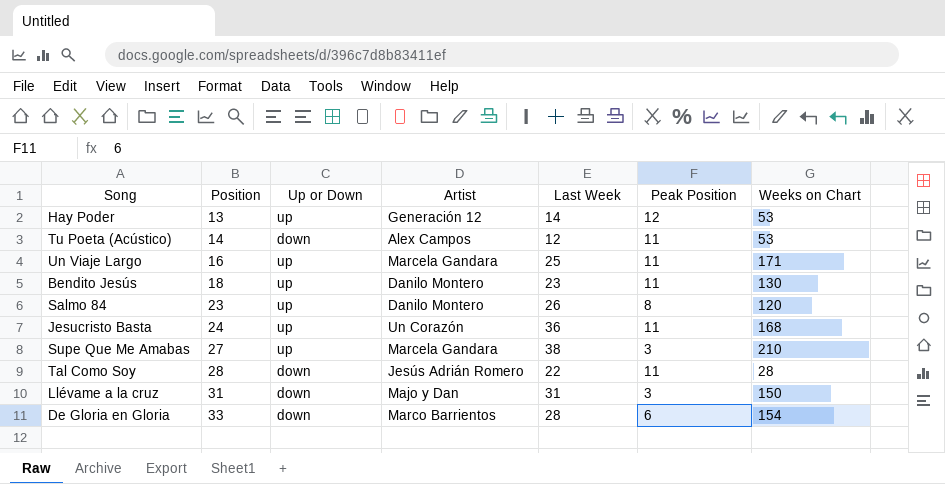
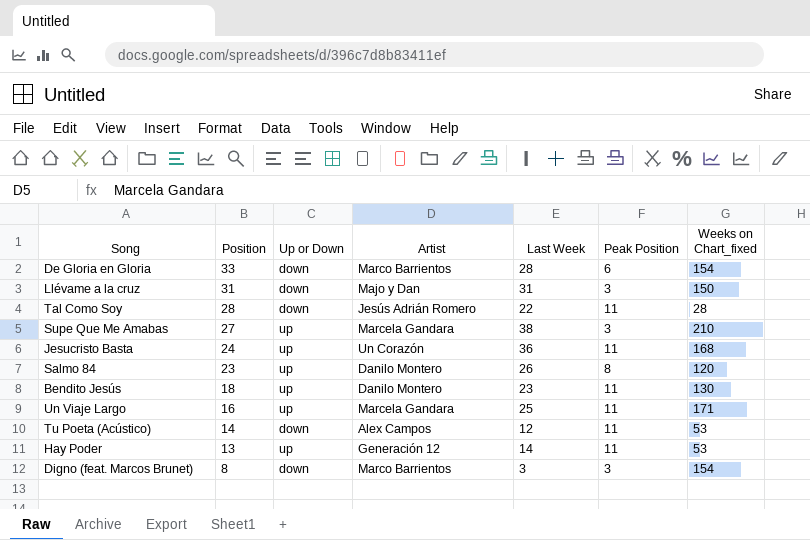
row order: Position ascending -> Position descending
column name: Weeks on Chart -> Weeks on Chart_fixed
Hay Poder | Peak Position: 12 -> 11
row Digno (feat. Marcos Brunet): none -> 8 | down | Marco Barrientos | 3 | 3 | 154

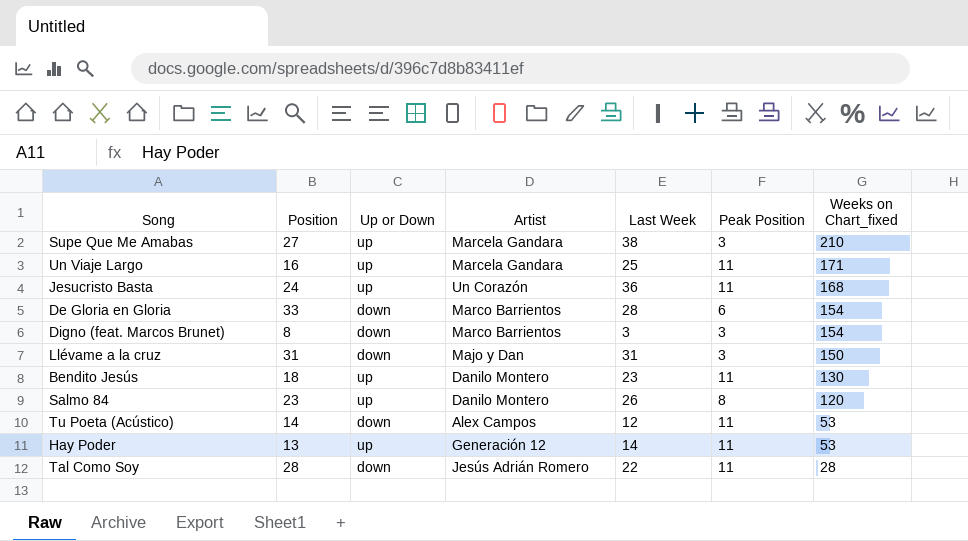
row order: Position descending -> Weeks on Chart_fixed descending

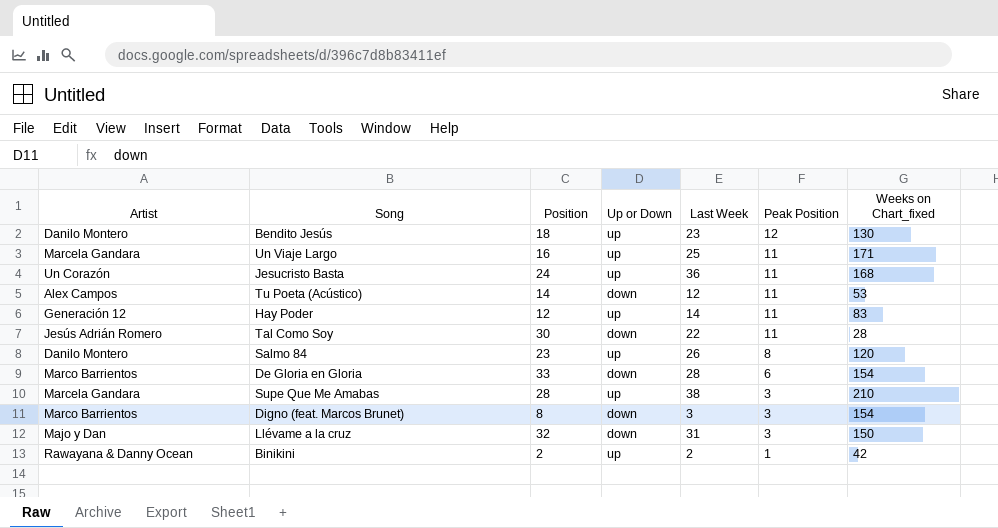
row order: Weeks on Chart_fixed descending -> Peak Position descending
column Artist | position: 4 -> 1
Bendito Jesús | Peak Position: 11 -> 12
Hay Poder | Position: 13 -> 12
Hay Poder | Weeks on Chart_fixed: 53 -> 83
Tal Como Soy | Position: 28 -> 30
Supe Que Me Amabas | Position: 27 -> 28
Llévame a la cruz | Position: 31 -> 32
row Binikini: none -> Rawayana & Danny Ocean | 2 | up | 2 | 1 | 42

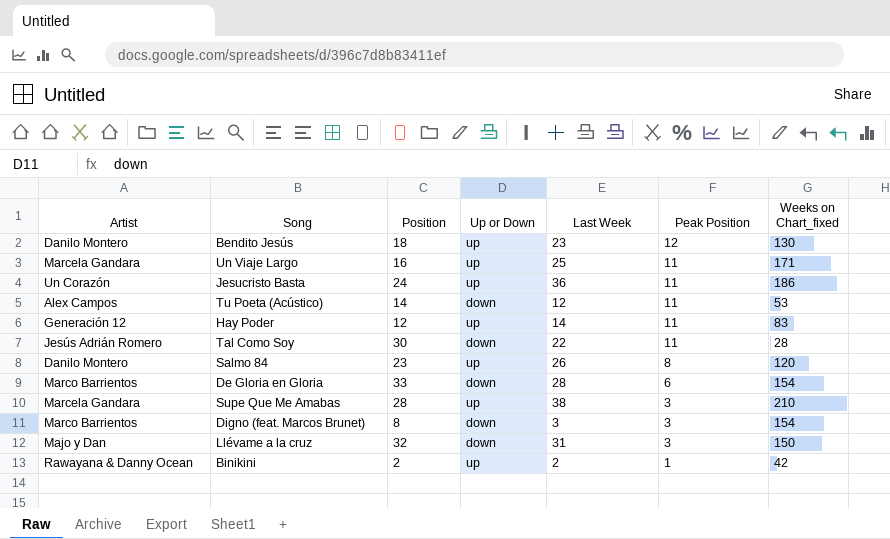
Jesucristo Basta | Weeks on Chart_fixed: 168 -> 186

